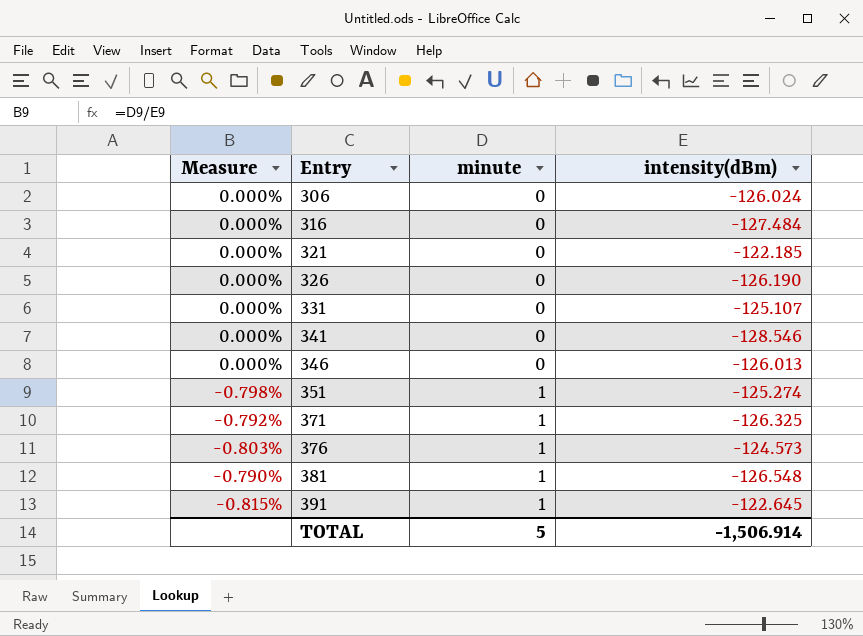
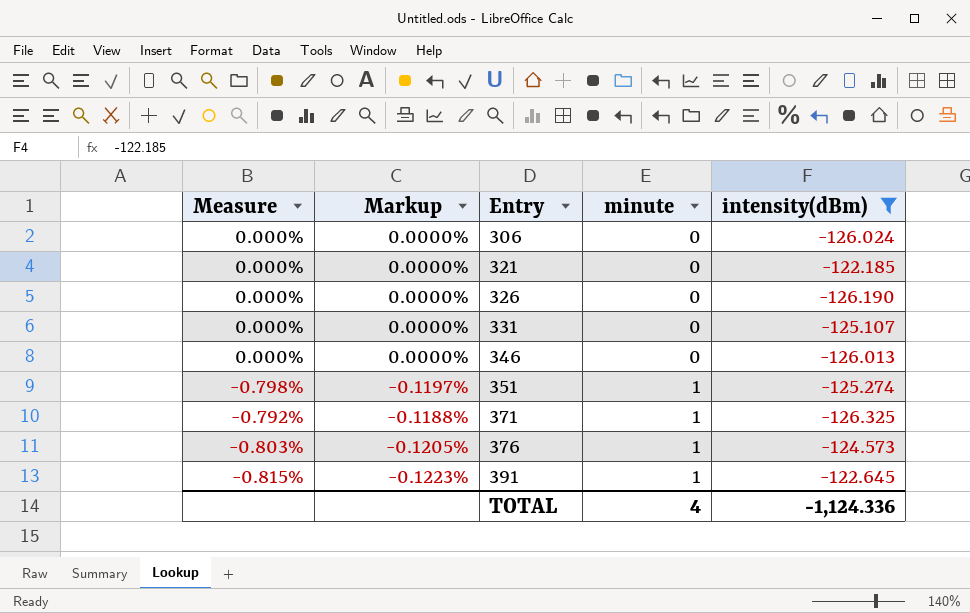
filter: none -> intensity(dBm) >= -126.325
column Markup | formula: none -> [Measure] * 0.15
TOTAL | minute: 5 -> 4
TOTAL | intensity(dBm): -1,506.914 -> -1,124.336

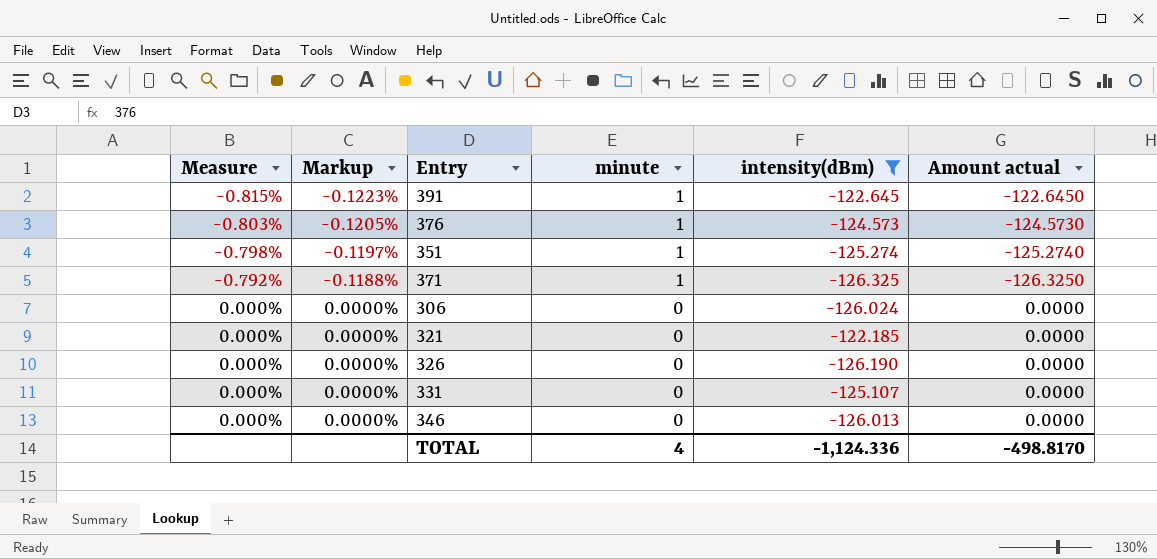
row order: Entry ascending -> Measure ascending
column Amount actual | formula: none -> [minute] * [intensity(dBm)]

